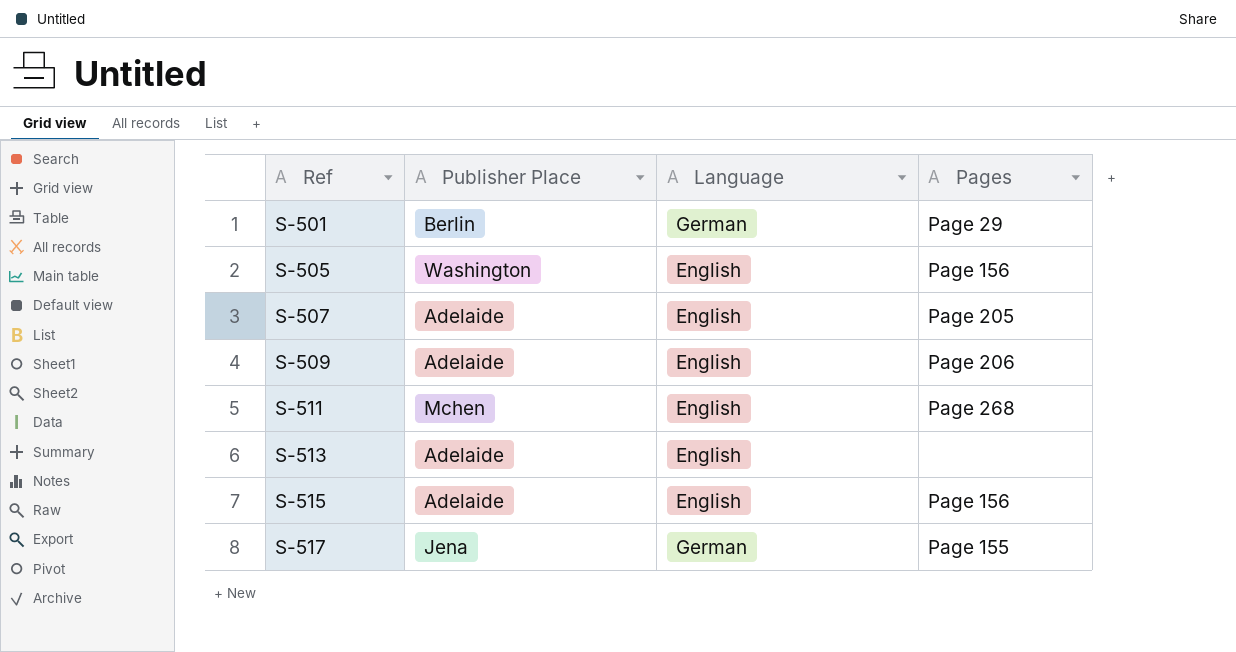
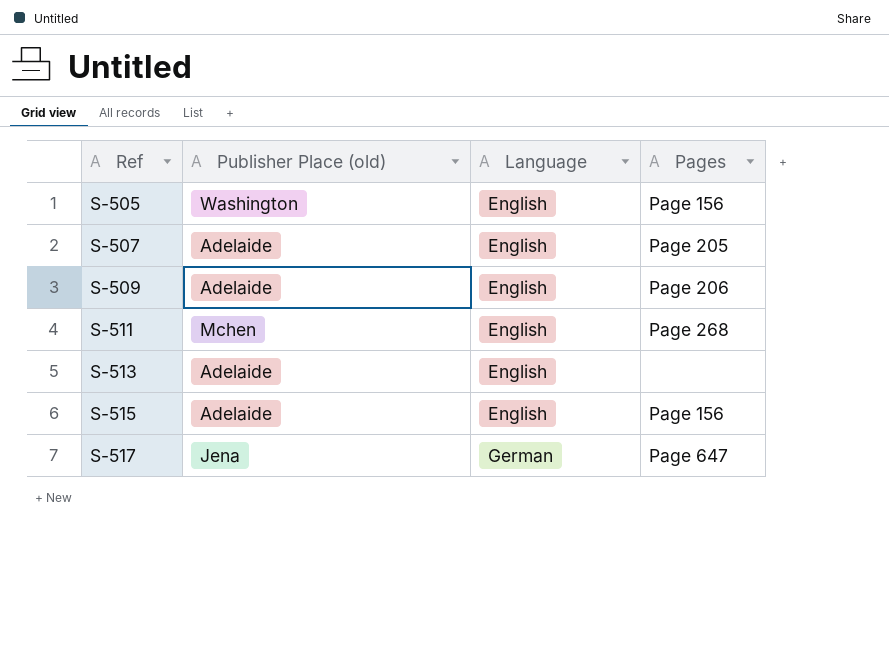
column name: Publisher Place -> Publisher Place (old)
row S-501: Berlin | German | Page 29 -> none
S-517 | Pages: Page 155 -> Page 647

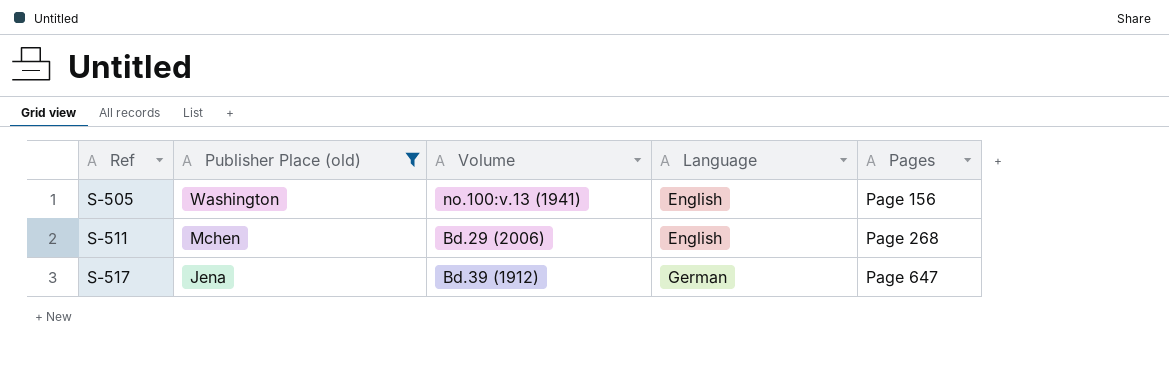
filter: none -> Publisher Place (old) != Adelaide
column Volume | position: none -> 3

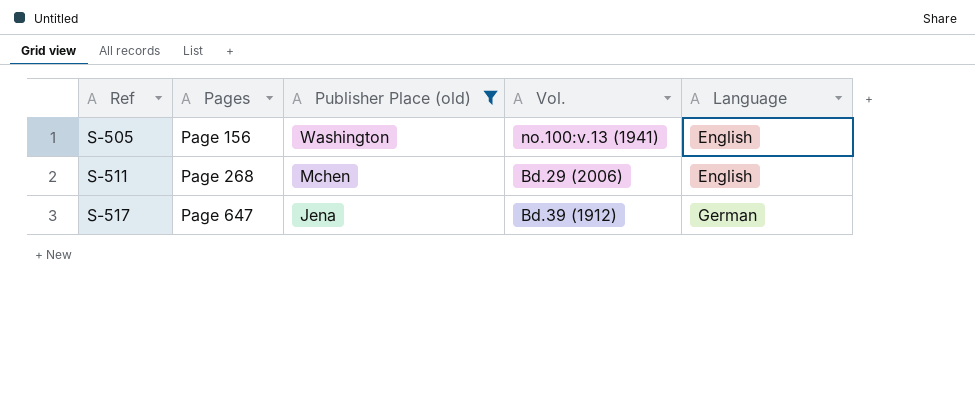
column Pages | position: 5 -> 2
column name: Volume -> Vol.

